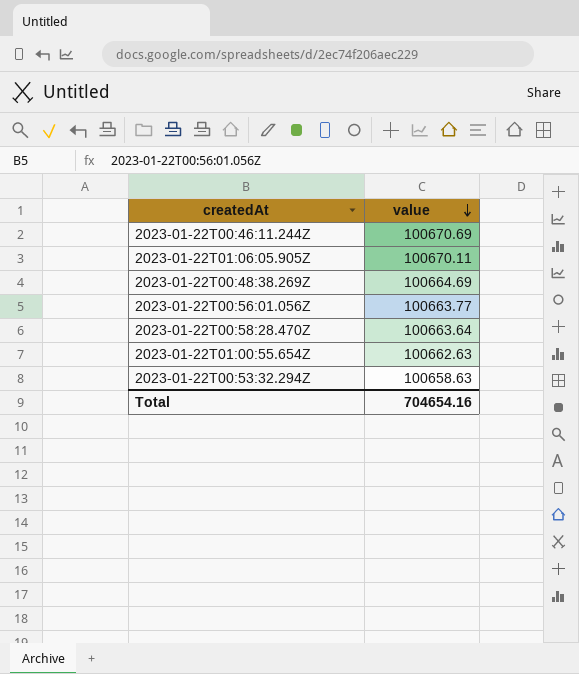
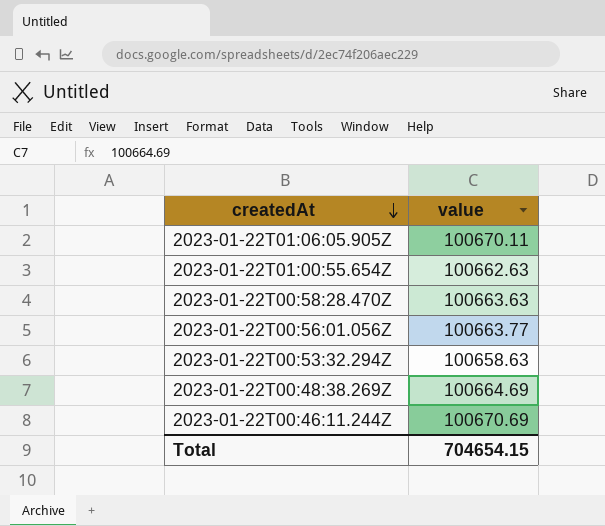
row order: value descending -> createdAt descending
2023-01-22T00:58:28.470Z | value: 100663.64 -> 100663.63
Total | value: 704654.16 -> 704654.15

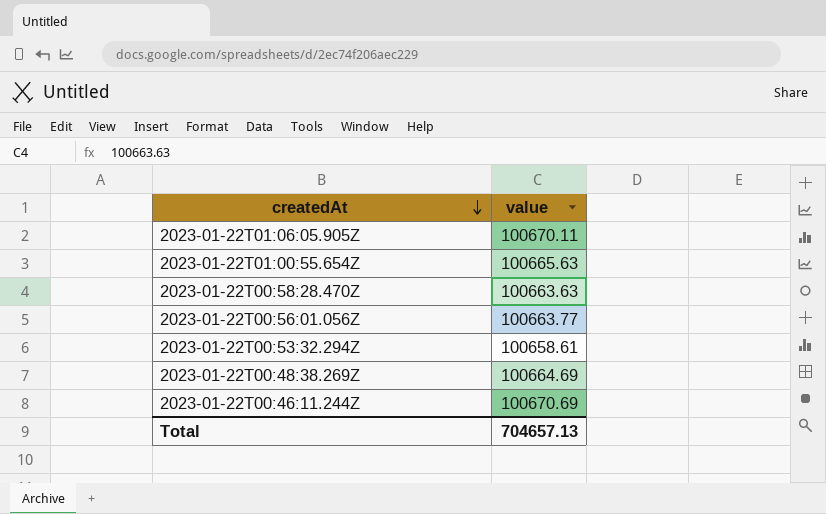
2023-01-22T01:00:55.654Z | value: 100662.63 -> 100665.63
2023-01-22T00:53:32.294Z | value: 100658.63 -> 100658.61
Total | value: 704654.15 -> 704657.13

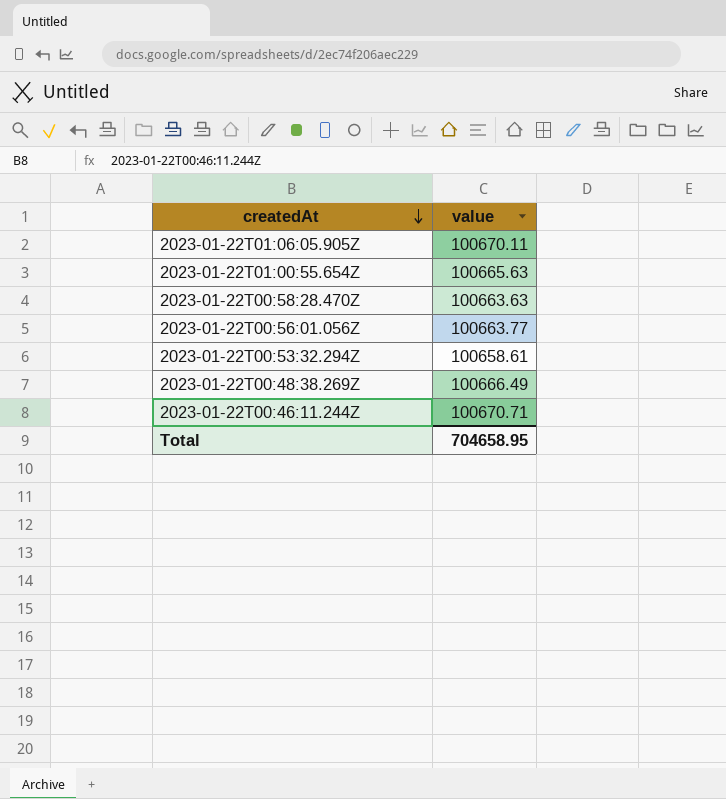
2023-01-22T00:48:38.269Z | value: 100664.69 -> 100666.49
2023-01-22T00:46:11.244Z | value: 100670.69 -> 100670.71
Total | value: 704657.13 -> 704658.95

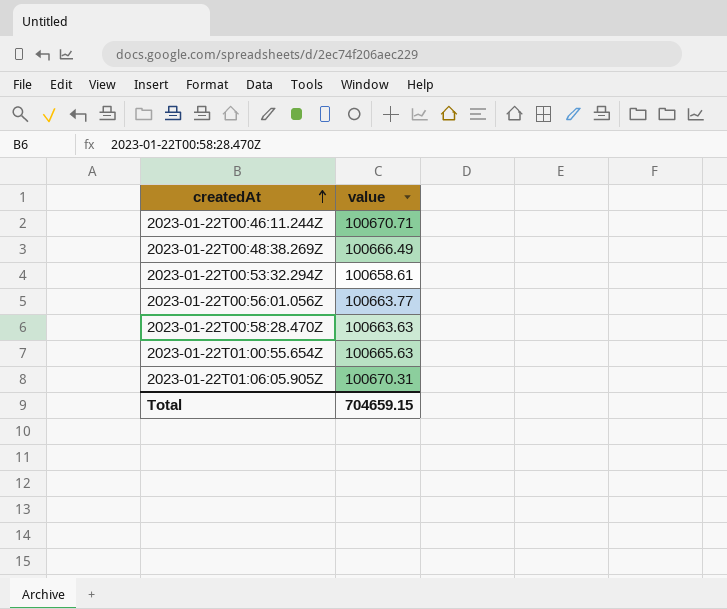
row order: createdAt descending -> createdAt ascending
2023-01-22T01:06:05.905Z | value: 100670.11 -> 100670.31
Total | value: 704658.95 -> 704659.15

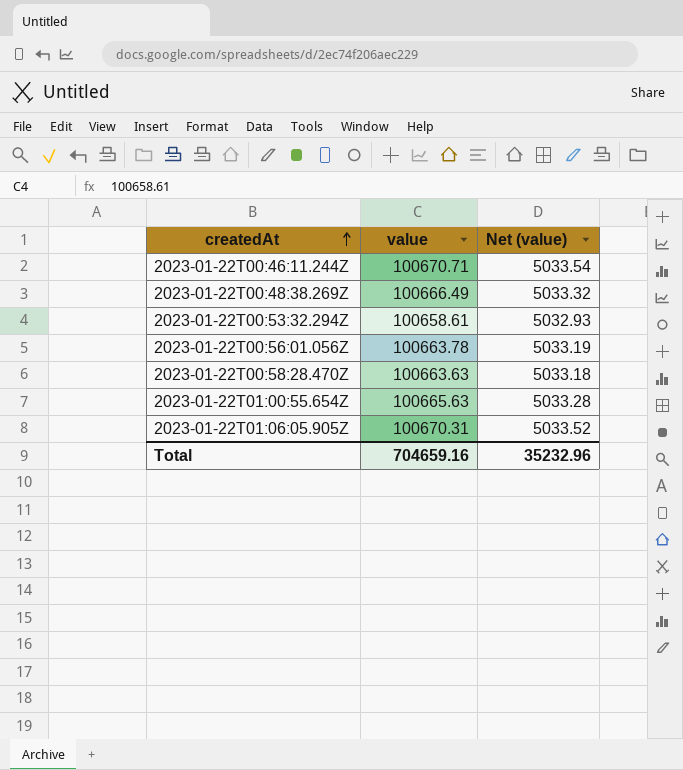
column Net (value) | formula: none -> [value] * 0.05
2023-01-22T00:56:01.056Z | value: 100663.77 -> 100663.78
Total | value: 704659.15 -> 704659.16

